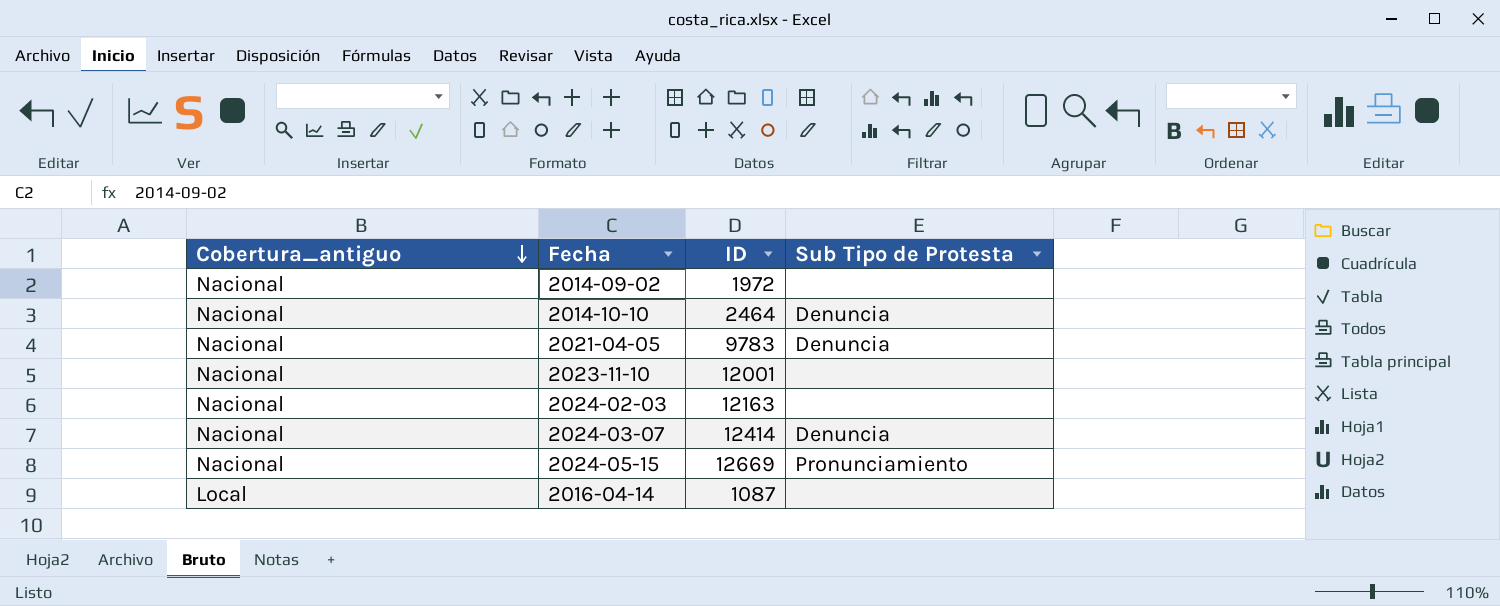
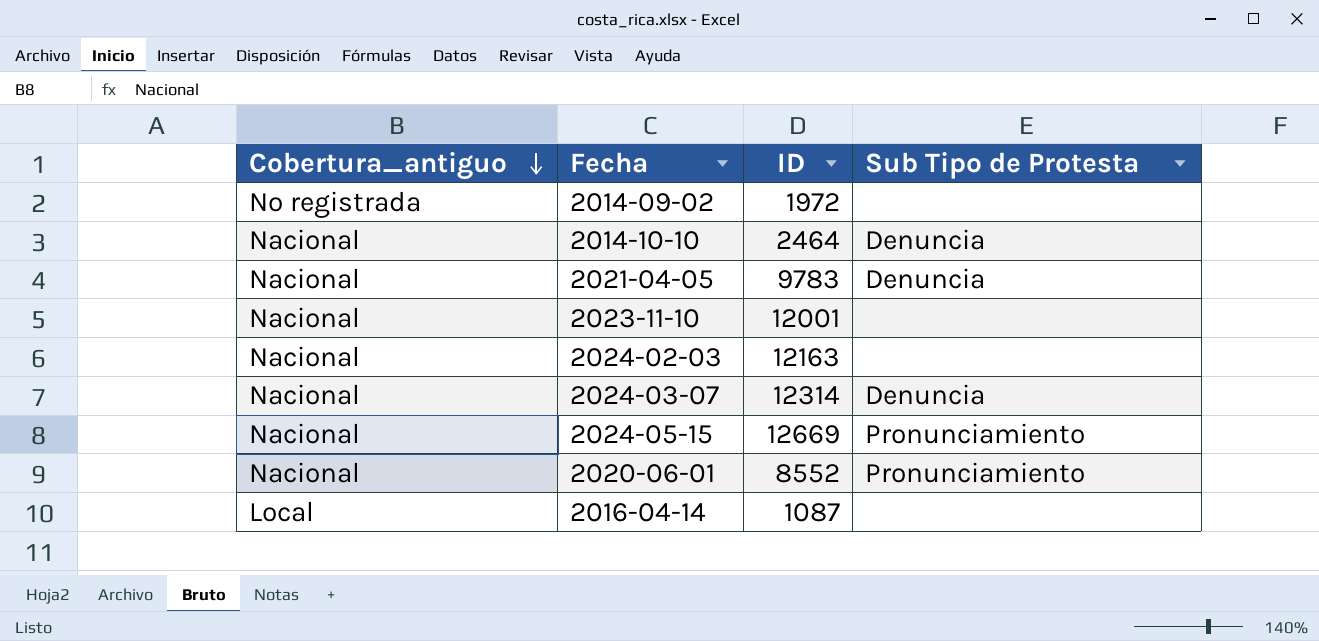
2014-09-02 | Cobertura_antiguo: Nacional -> No registrada
2024-03-07 | ID: 12414 -> 12314
row 2020-06-01: none -> Nacional | 8552 | Pronunciamiento

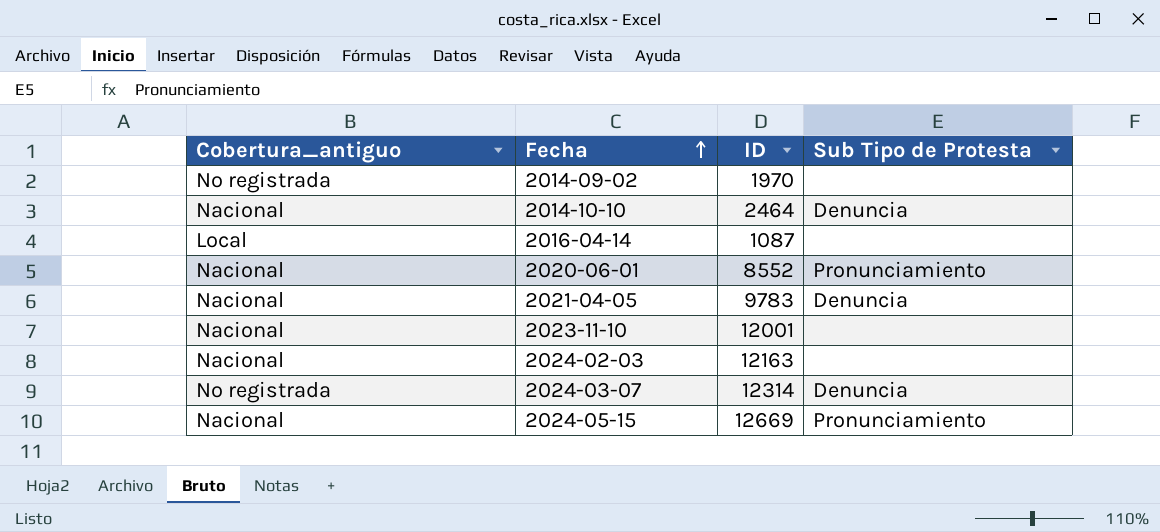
row order: Cobertura_antiguo descending -> Fecha ascending
2014-09-02 | ID: 1972 -> 1970
2024-03-07 | Cobertura_antiguo: Nacional -> No registrada

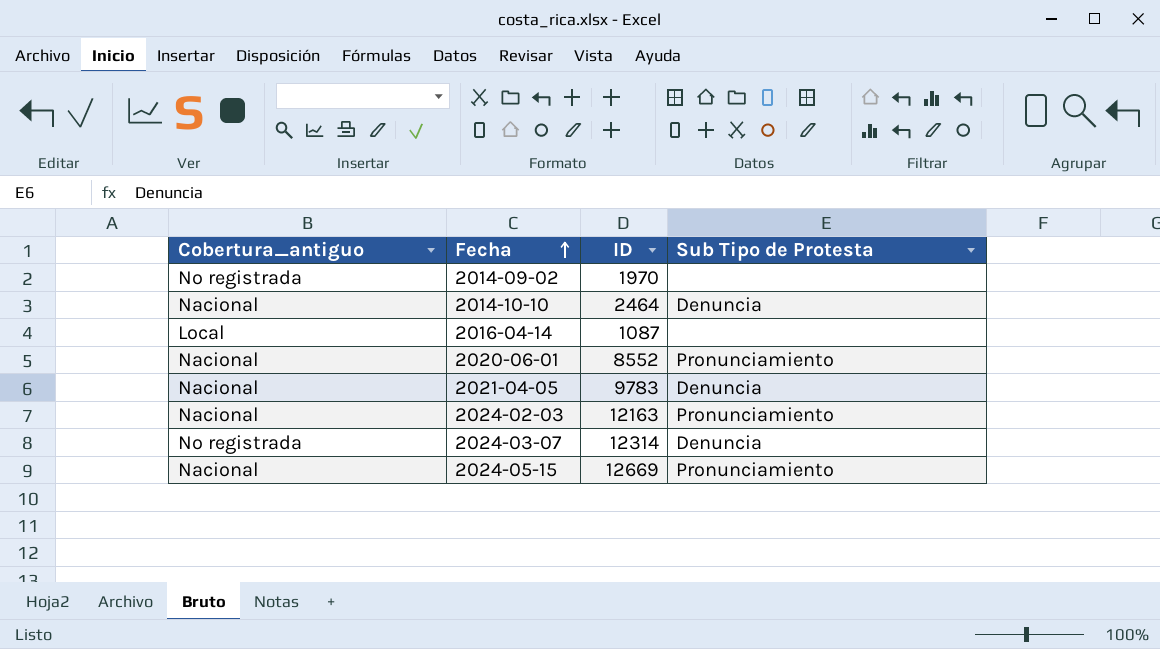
row 2023-11-10: Nacional | 12001 | none -> none
2024-02-03 | Sub Tipo de Protesta: none -> Pronunciamiento

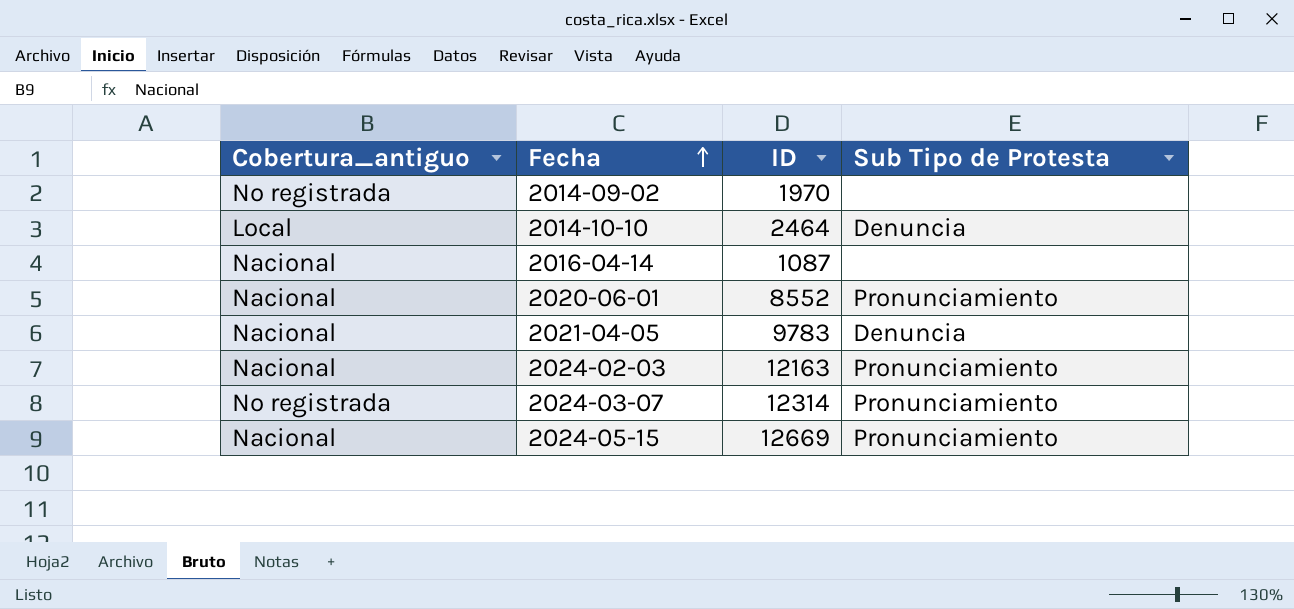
2014-10-10 | Cobertura_antiguo: Nacional -> Local
2016-04-14 | Cobertura_antiguo: Local -> Nacional
2024-03-07 | Sub Tipo de Protesta: Denuncia -> Pronunciamiento

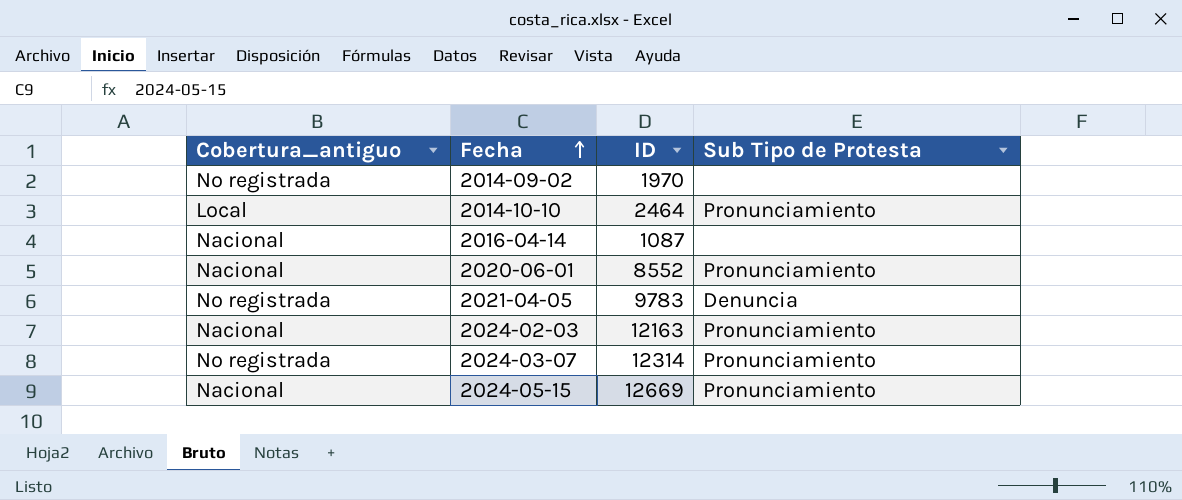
2014-10-10 | Sub Tipo de Protesta: Denuncia -> Pronunciamiento
2021-04-05 | Cobertura_antiguo: Nacional -> No registrada

